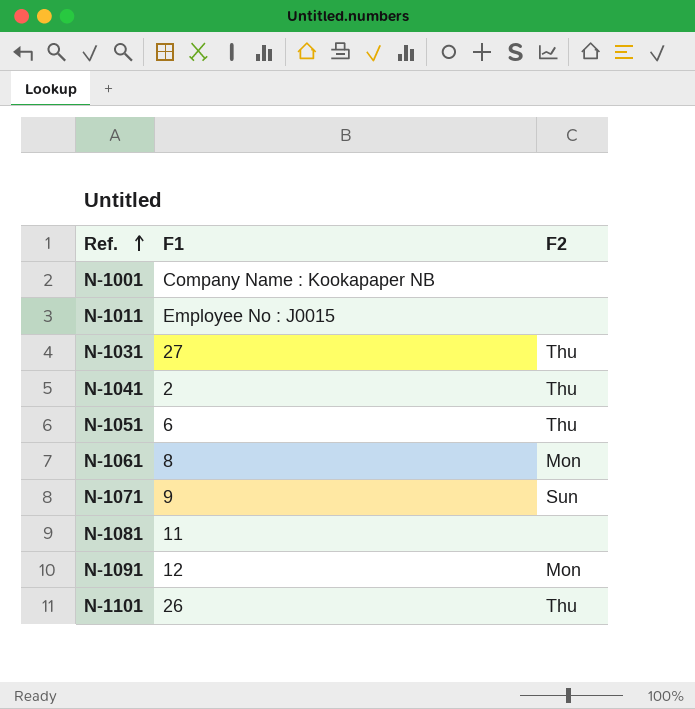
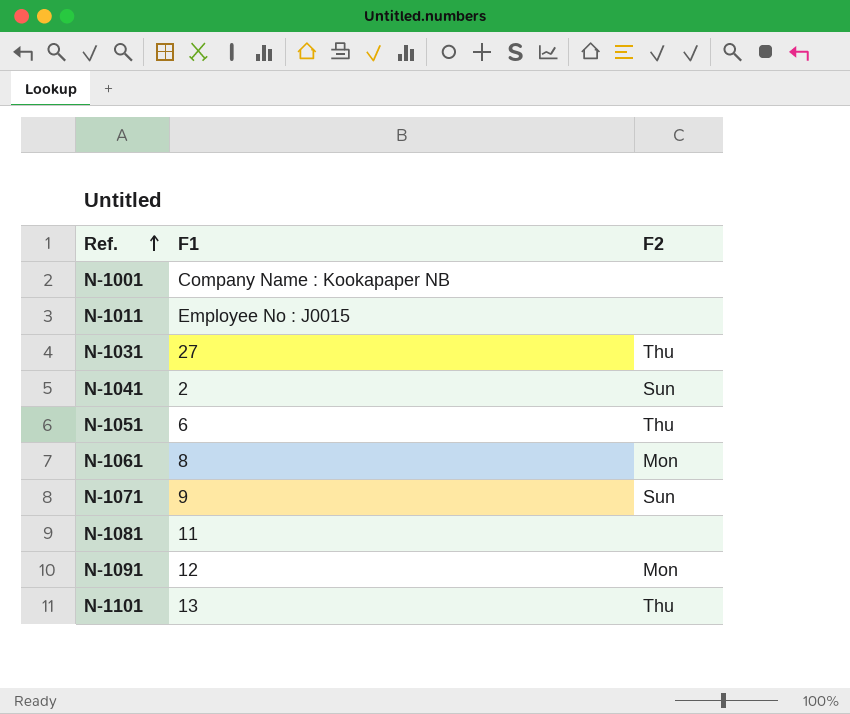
N-1041 | F2: Thu -> Sun
N-1101 | F1: 26 -> 13

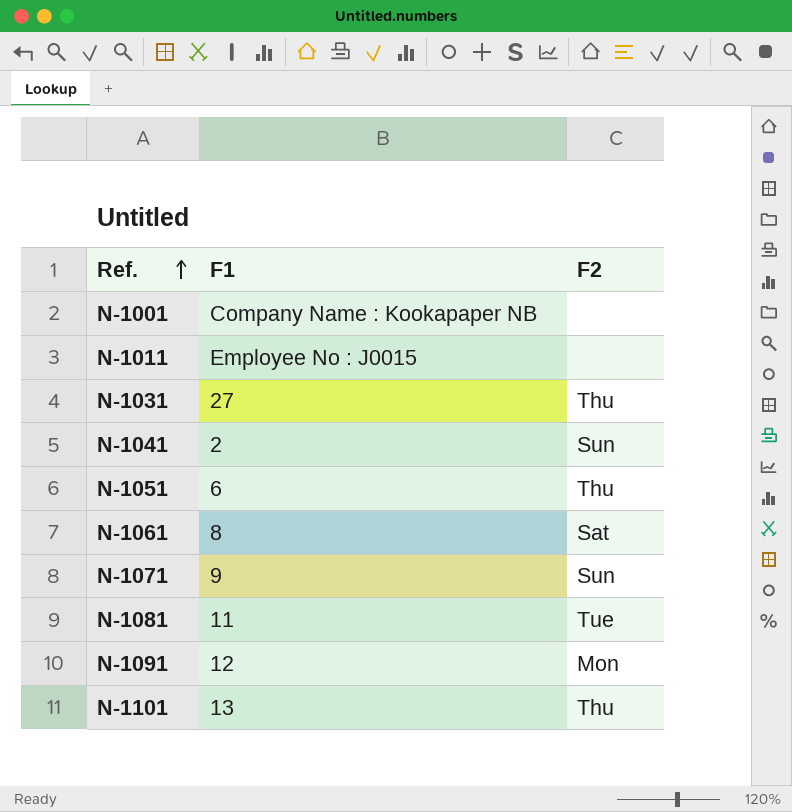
N-1061 | F2: Mon -> Sat
N-1081 | F2: none -> Tue

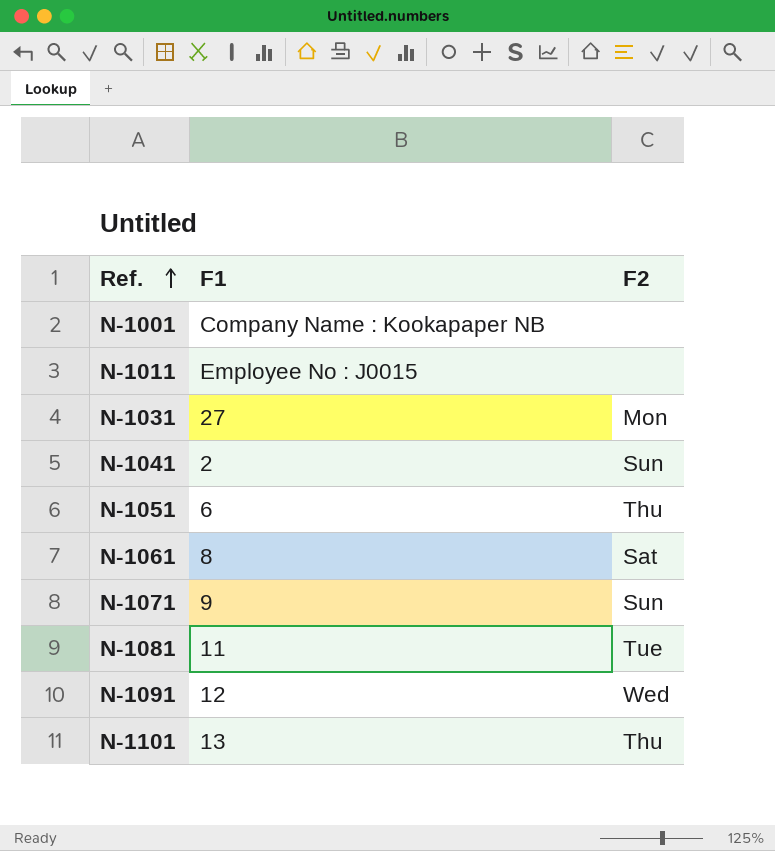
N-1031 | F2: Thu -> Mon
N-1091 | F2: Mon -> Wed

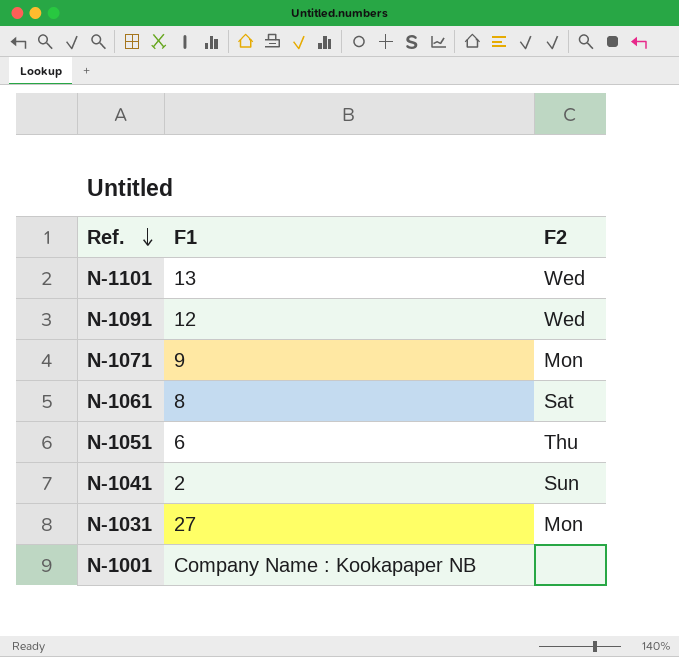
row order: Ref. ascending -> Ref. descending
row N-1011: Employee No : J0015 | none -> none
row N-1081: 11 | Tue -> none
N-1101 | F2: Thu -> Wed
N-1071 | F2: Sun -> Mon

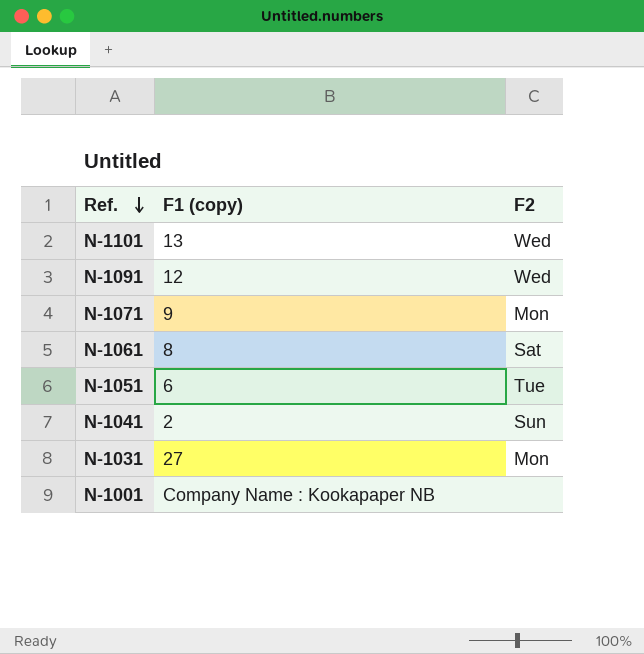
column name: F1 -> F1 (copy)
N-1051 | F2: Thu -> Tue

